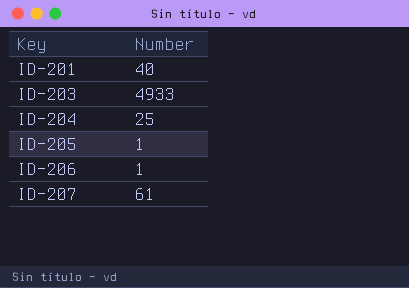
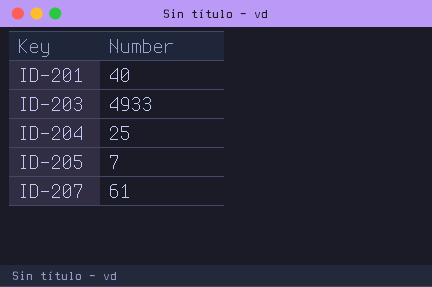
row ID-206: 1 -> none
ID-205 | Number: 1 -> 7

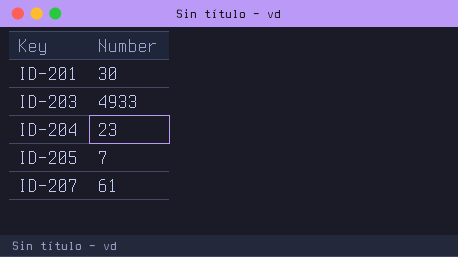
ID-201 | Number: 40 -> 30
ID-204 | Number: 25 -> 23

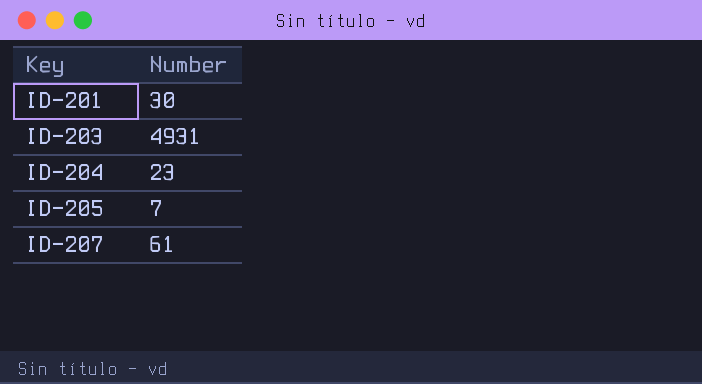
ID-203 | Number: 4933 -> 4931

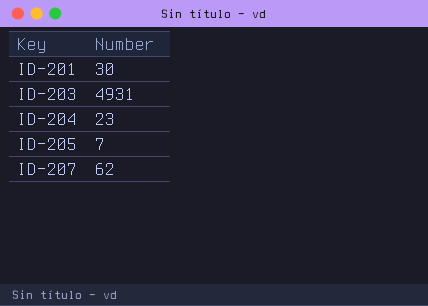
ID-207 | Number: 61 -> 62

